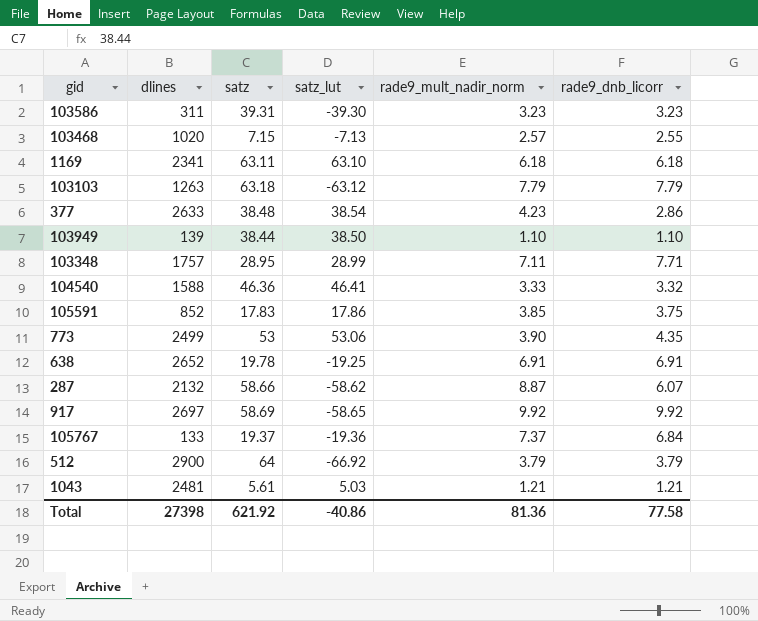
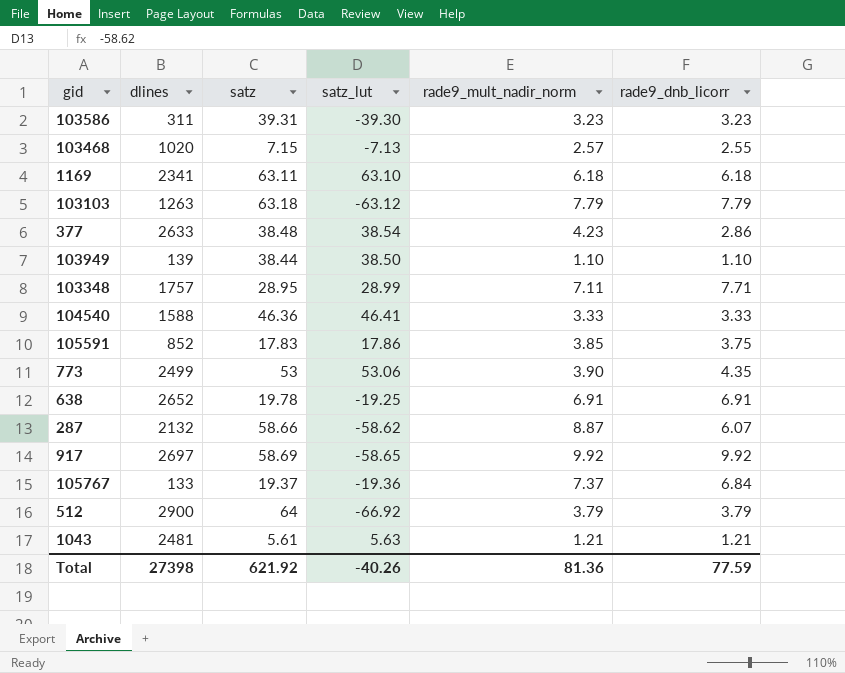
104540 | rade9_dnb_licorr: 3.32 -> 3.33
1043 | satz_lut: 5.03 -> 5.63
Total | satz_lut: -40.86 -> -40.26
Total | rade9_dnb_licorr: 77.58 -> 77.59

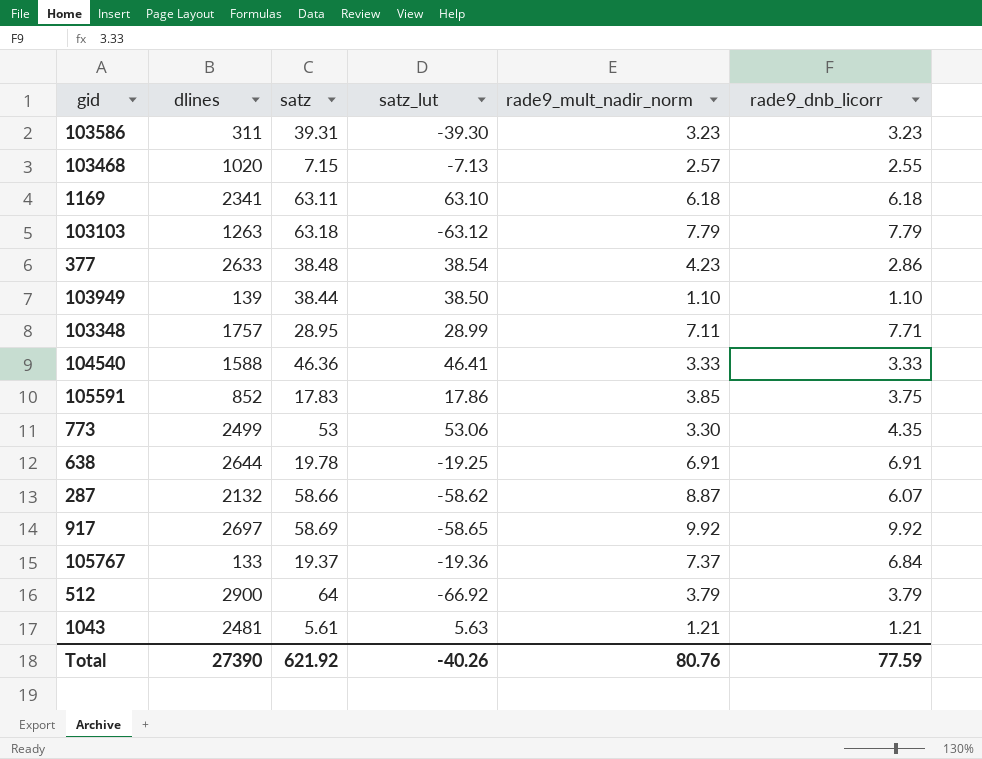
773 | rade9_mult_nadir_norm: 3.90 -> 3.30
638 | dlines: 2652 -> 2644
Total | dlines: 27398 -> 27390
Total | rade9_mult_nadir_norm: 81.36 -> 80.76

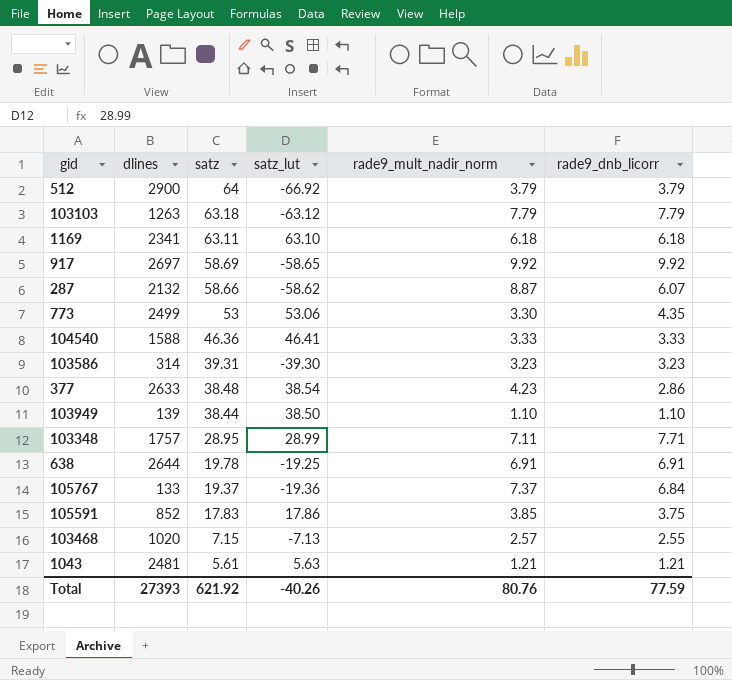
row order: none -> satz descending
103586 | dlines: 311 -> 314
Total | dlines: 27390 -> 27393

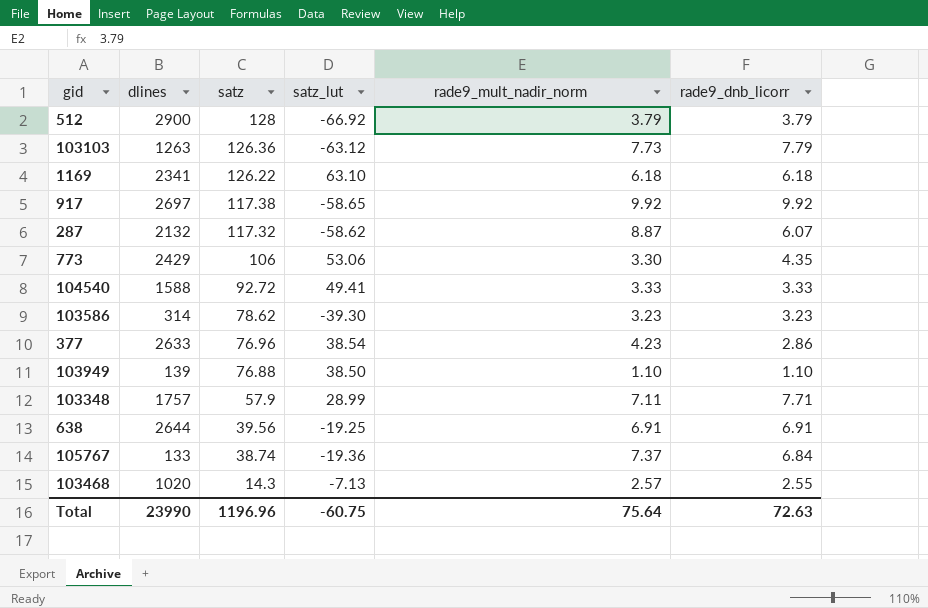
row 105591: 852 | 17.83 | 17.86 | 3.85 | 3.75 -> none
row 1043: 2481 | 5.61 | 5.63 | 1.21 | 1.21 -> none
512 | satz: 64 -> 128
103103 | satz: 63.18 -> 126.36
103103 | rade9_mult_nadir_norm: 7.79 -> 7.73
1169 | satz: 63.11 -> 126.22
917 | satz: 58.69 -> 117.38
287 | satz: 58.66 -> 117.32
773 | dlines: 2499 -> 2429
773 | satz: 53 -> 106
104540 | satz: 46.36 -> 92.72
104540 | satz_lut: 46.41 -> 49.41
103586 | satz: 39.31 -> 78.62
377 | satz: 38.48 -> 76.96
103949 | satz: 38.44 -> 76.88
103348 | satz: 28.95 -> 57.9
638 | satz: 19.78 -> 39.56
105767 | satz: 19.37 -> 38.74
103468 | satz: 7.15 -> 14.3
Total | dlines: 27393 -> 23990
Total | satz: 621.92 -> 1196.96
Total | satz_lut: -40.26 -> -60.75
Total | rade9_mult_nadir_norm: 80.76 -> 75.64
Total | rade9_dnb_licorr: 77.59 -> 72.63

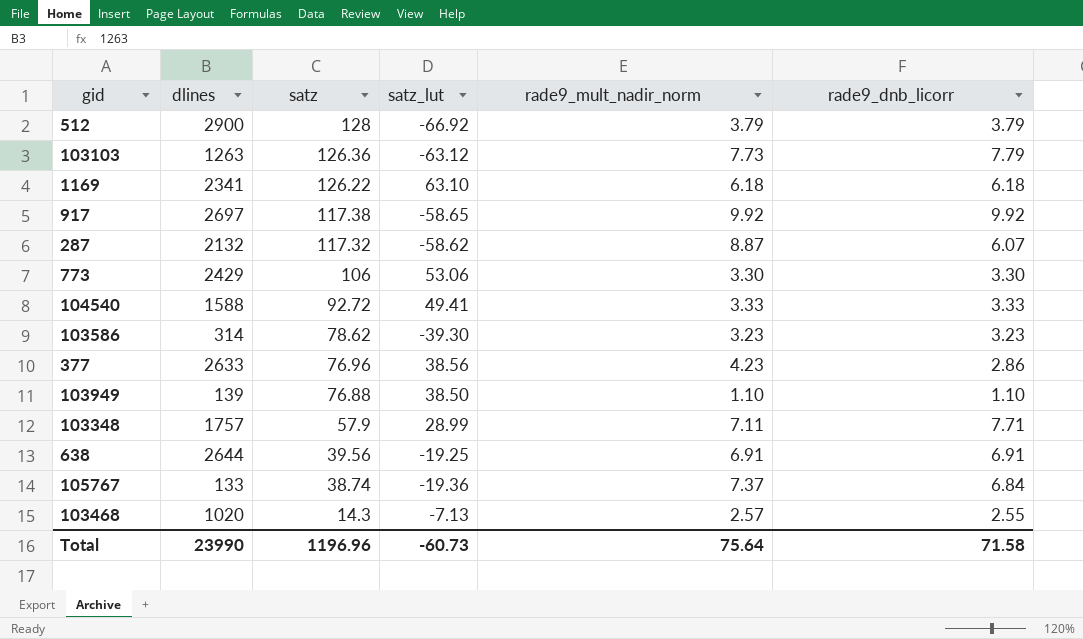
773 | rade9_dnb_licorr: 4.35 -> 3.30
377 | satz_lut: 38.54 -> 38.56
Total | satz_lut: -60.75 -> -60.73
Total | rade9_dnb_licorr: 72.63 -> 71.58

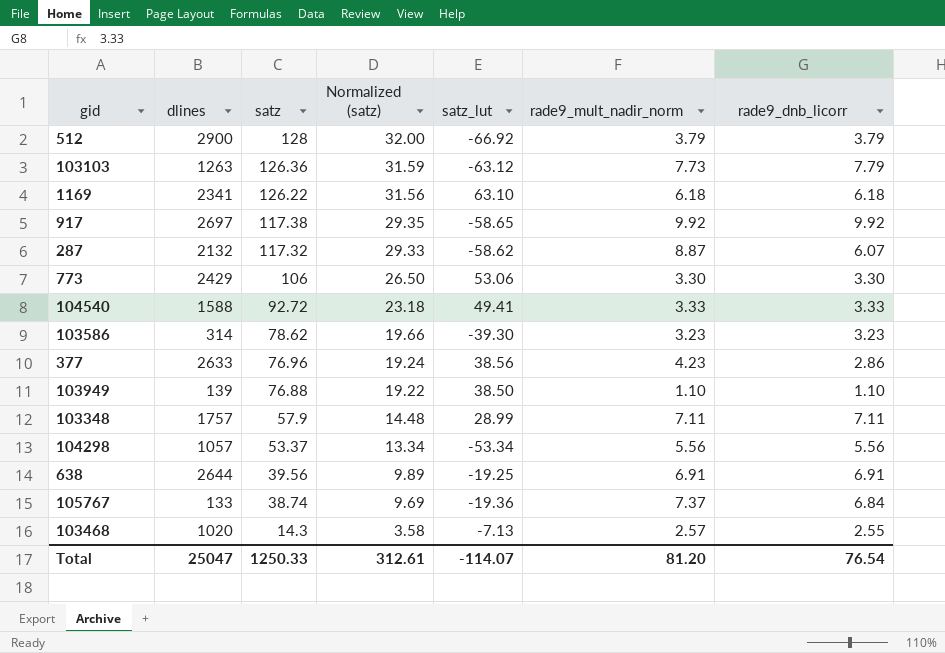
column Normalized (satz) | formula: none -> [satz] * 0.25
103348 | rade9_dnb_licorr: 7.71 -> 7.11
row 104298: none -> 1057 | 53.37 | 13.34 | -53.34 | 5.56 | 5.56
Total | dlines: 23990 -> 25047
Total | satz: 1196.96 -> 1250.33
Total | satz_lut: -60.73 -> -114.07
Total | rade9_mult_nadir_norm: 75.64 -> 81.20
Total | rade9_dnb_licorr: 71.58 -> 76.54

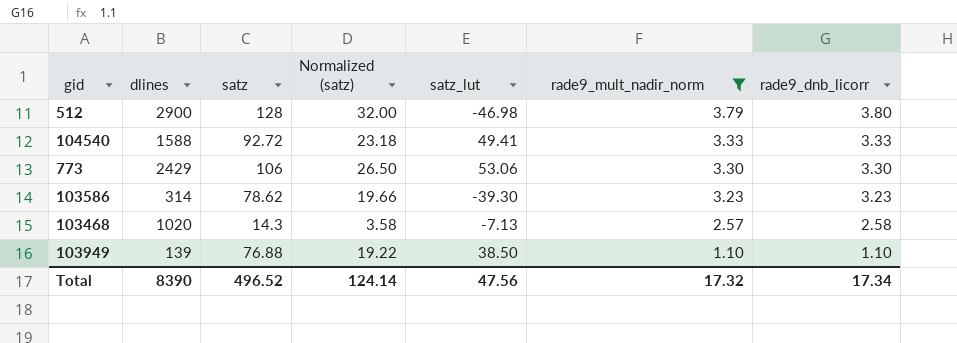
filter: none -> rade9_mult_nadir_norm <= 3.79
row order: satz descending -> rade9_mult_nadir_norm descending
512 | satz_lut: -66.92 -> -46.98
512 | rade9_dnb_licorr: 3.79 -> 3.80
103468 | rade9_dnb_licorr: 2.55 -> 2.58
Total | dlines: 25047 -> 8390
Total | satz: 1250.33 -> 496.52
Total | Normalized (satz): 312.61 -> 124.14
Total | satz_lut: -114.07 -> 47.56
Total | rade9_mult_nadir_norm: 81.20 -> 17.32
Total | rade9_dnb_licorr: 76.54 -> 17.34

